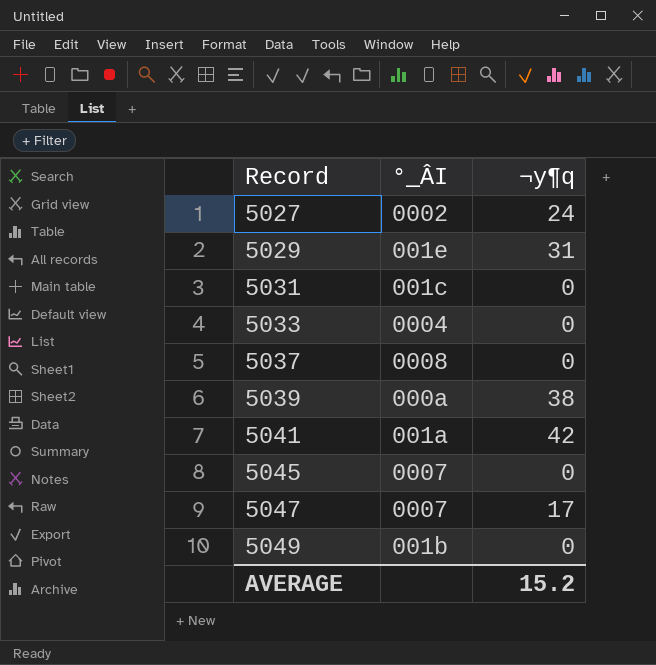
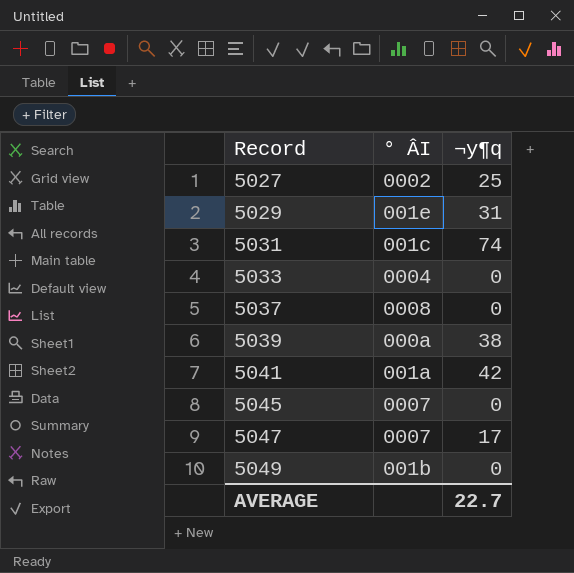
column name: °_ÂI -> ° ÂI
5027 | ¬y¶q: 24 -> 25
5031 | ¬y¶q: 0 -> 74
AVERAGE | ¬y¶q: 15.2 -> 22.7

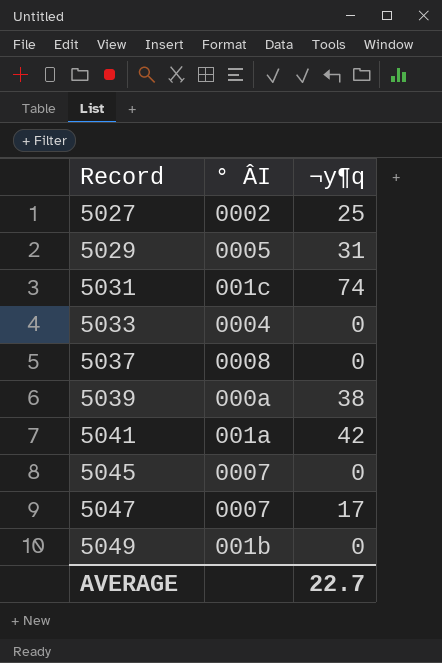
5029 | ° ÂI: 001e -> 0005

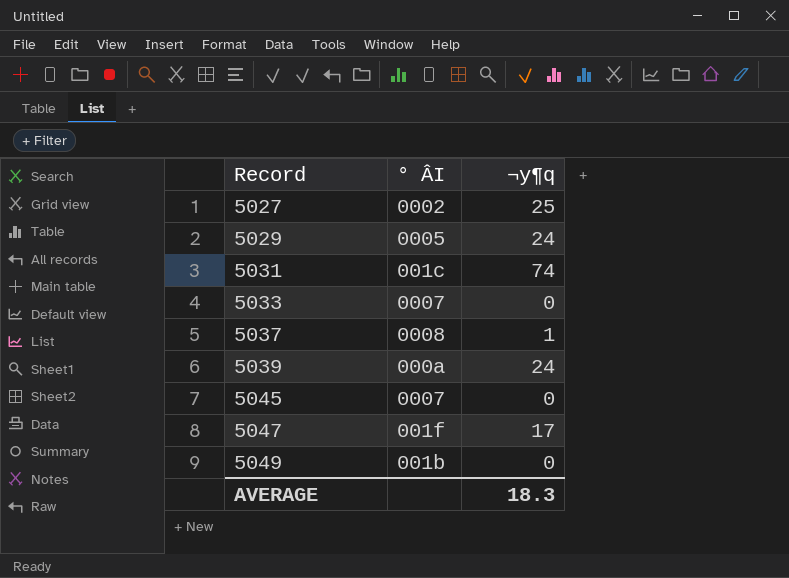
row 5041: 001a | 42 -> none
5029 | ¬y¶q: 31 -> 24
5033 | ° ÂI: 0004 -> 0007
5037 | ¬y¶q: 0 -> 1
5039 | ¬y¶q: 38 -> 24
5047 | ° ÂI: 0007 -> 001f
AVERAGE | ¬y¶q: 22.7 -> 18.3

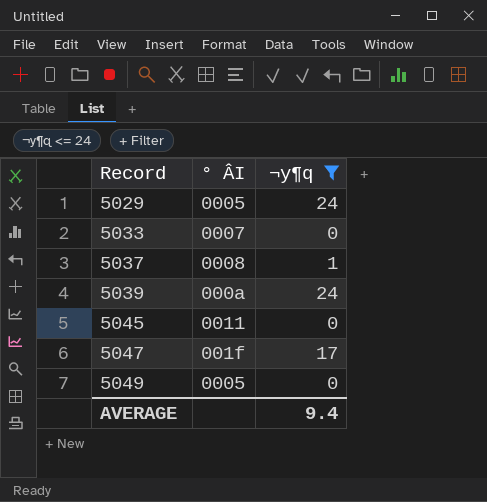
filter: none -> ¬y¶q <= 24
5045 | ° ÂI: 0007 -> 0011
5049 | ° ÂI: 001b -> 0005
AVERAGE | ¬y¶q: 18.3 -> 9.4

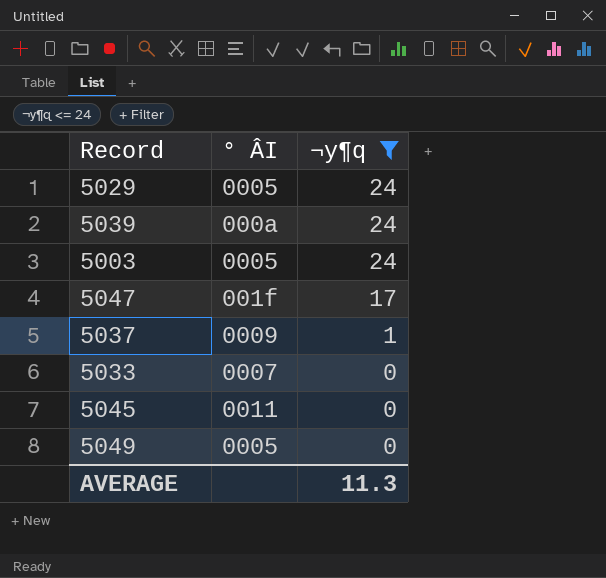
row order: Record ascending -> ¬y¶q descending
row 5003: none -> 0005 | 24
5037 | ° ÂI: 0008 -> 0009
AVERAGE | ¬y¶q: 9.4 -> 11.3

